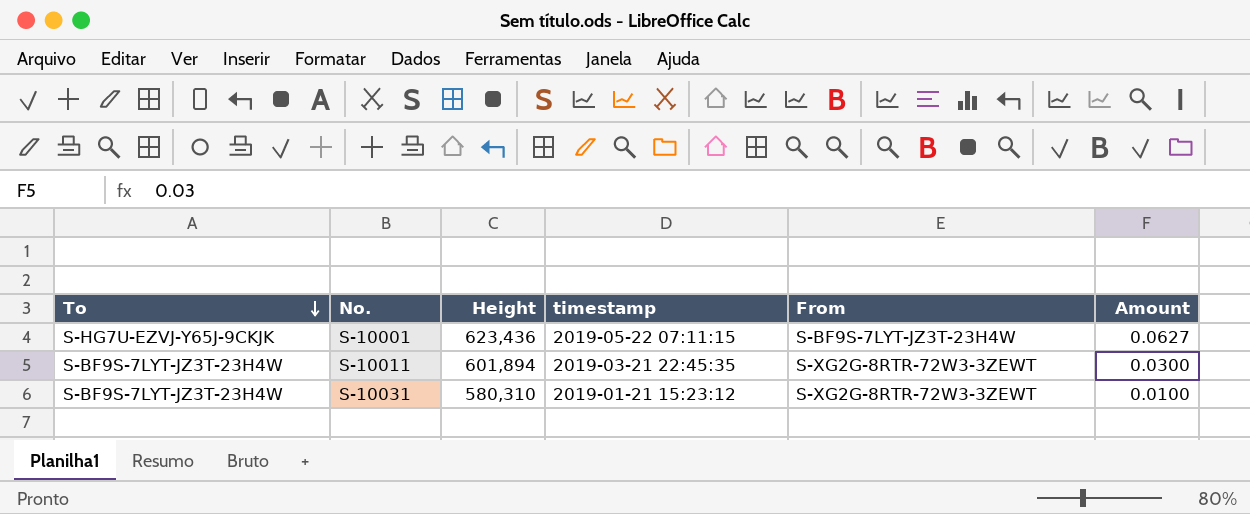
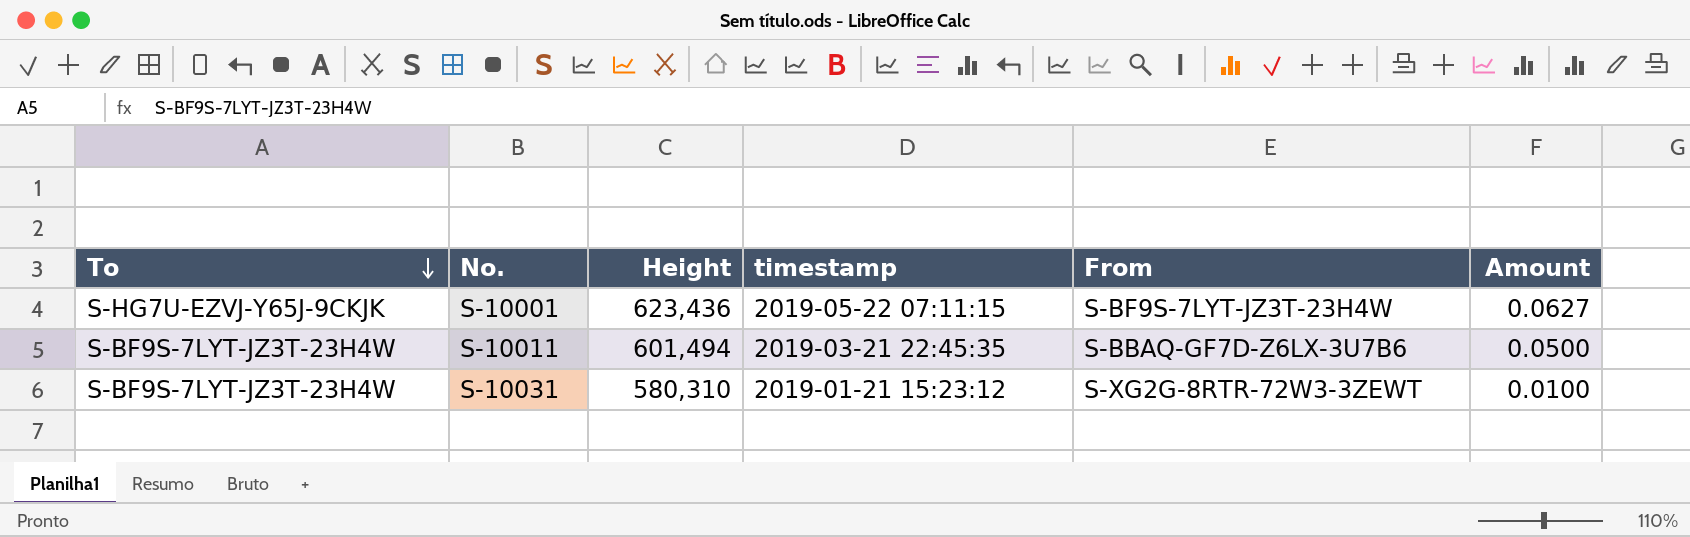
S-10011 | Height: 601,894 -> 601,494
S-10011 | From: S-XG2G-8RTR-72W3-3ZEWT -> S-BBAQ-GF7D-Z6LX-3U7B6
S-10011 | Amount: 0.0300 -> 0.0500

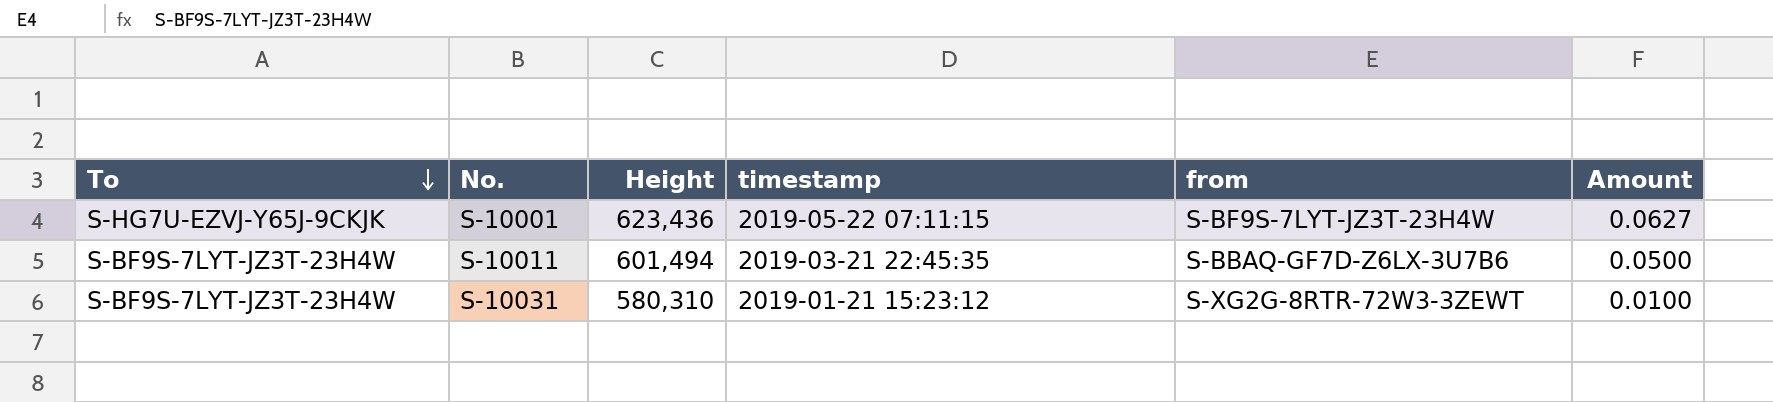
column name: From -> from

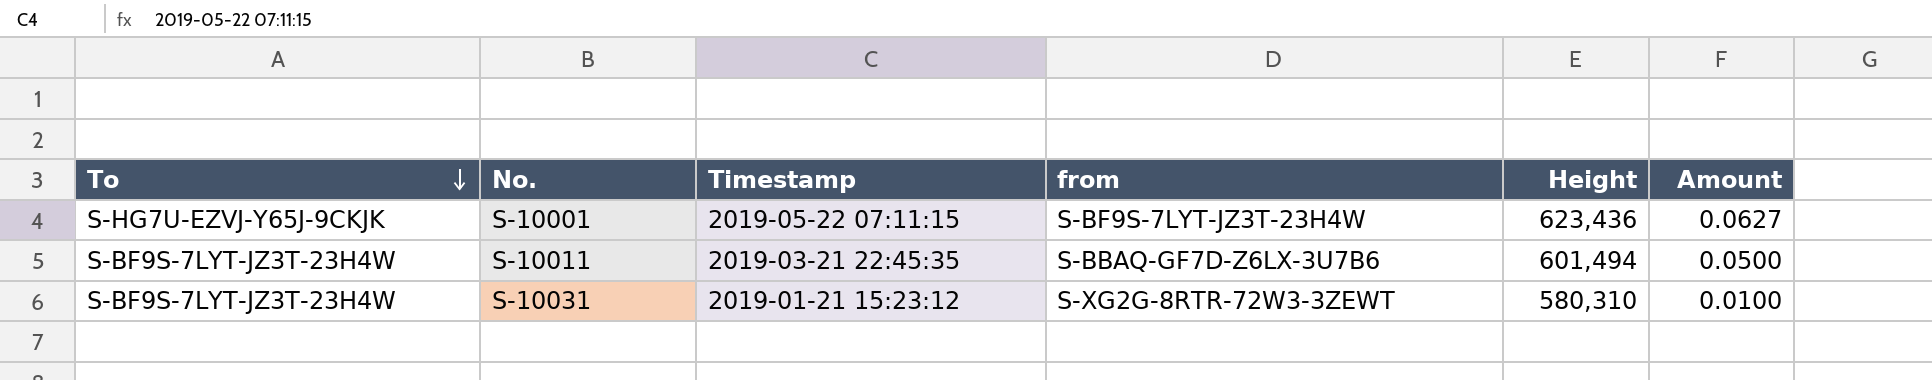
column name: timestamp -> Timestamp
column Height | position: 3 -> 5

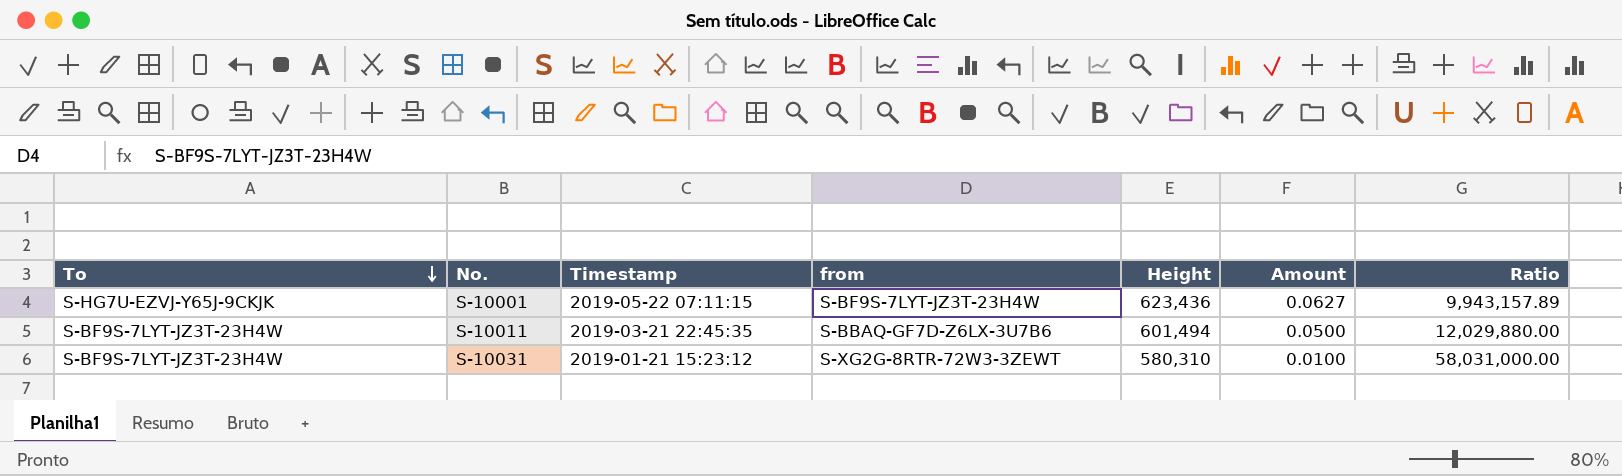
column Ratio | formula: none -> [Height] / [Amount]

